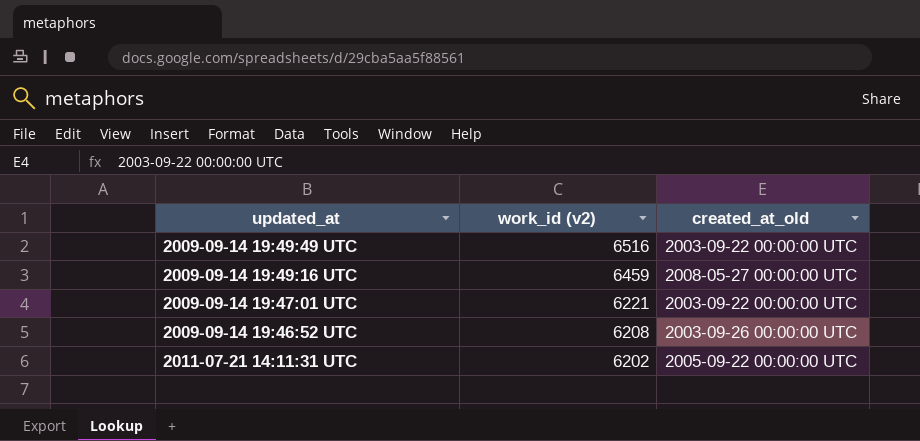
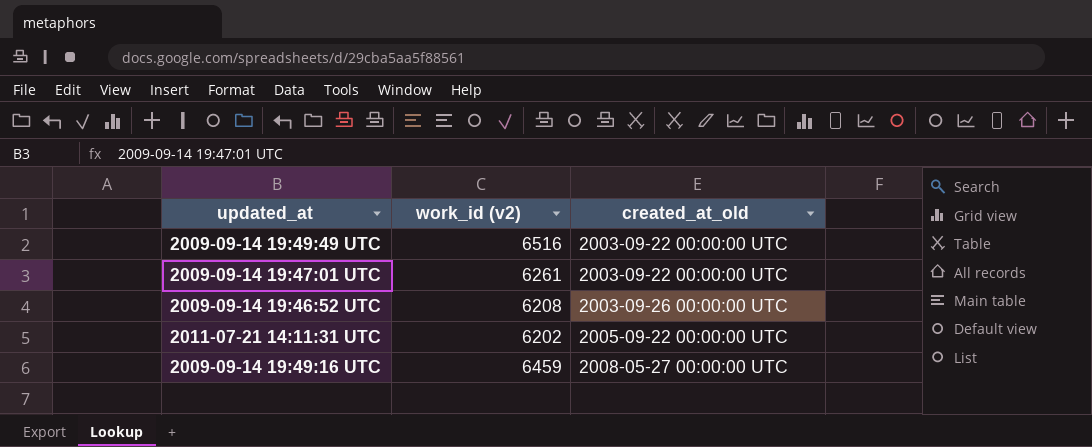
row order: work_id (v2) descending -> created_at_old ascending
2009-09-14 19:47:01 UTC | work_id (v2): 6221 -> 6261

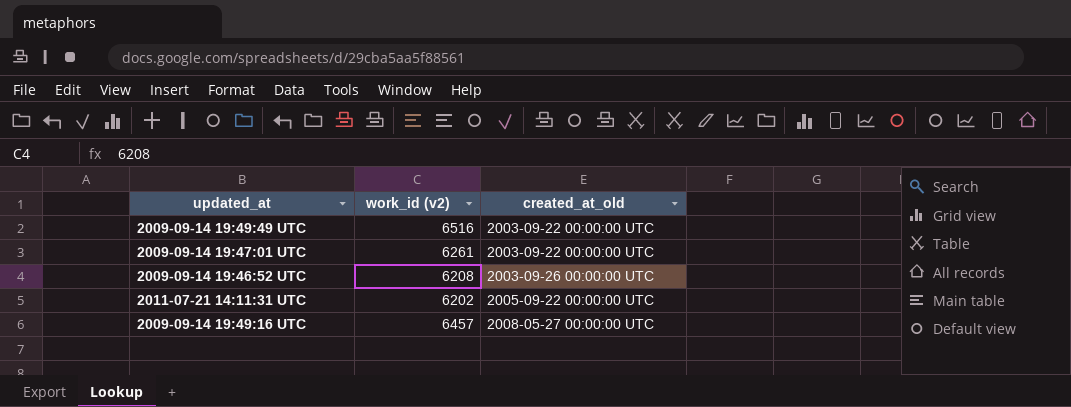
2009-09-14 19:49:16 UTC | work_id (v2): 6459 -> 6457

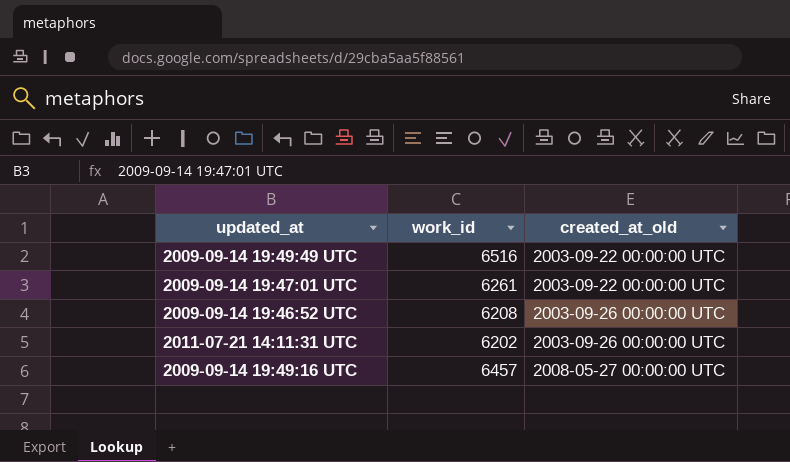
column name: work_id (v2) -> work_id
2011-07-21 14:11:31 UTC | created_at_old: 2005-09-22 00:00:00 UTC -> 2003-09-26 00:00:00 UTC

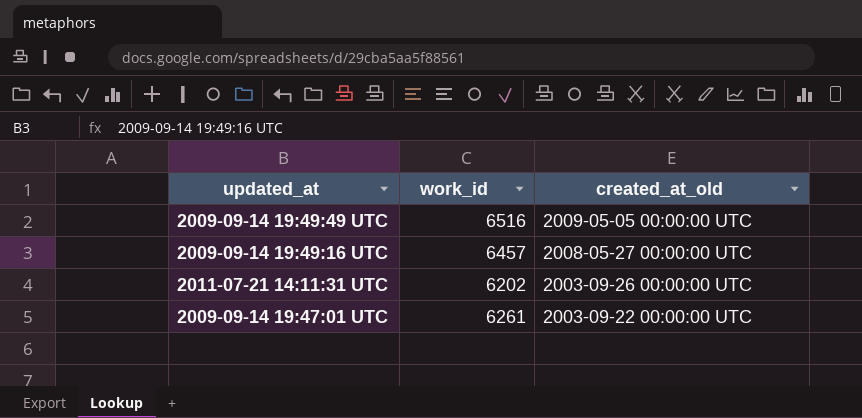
row order: created_at_old ascending -> created_at_old descending
row 2009-09-14 19:46:52 UTC: 6208 | 2003-09-26 00:00:00 UTC -> none
2009-09-14 19:49:49 UTC | created_at_old: 2003-09-22 00:00:00 UTC -> 2009-05-05 00:00:00 UTC

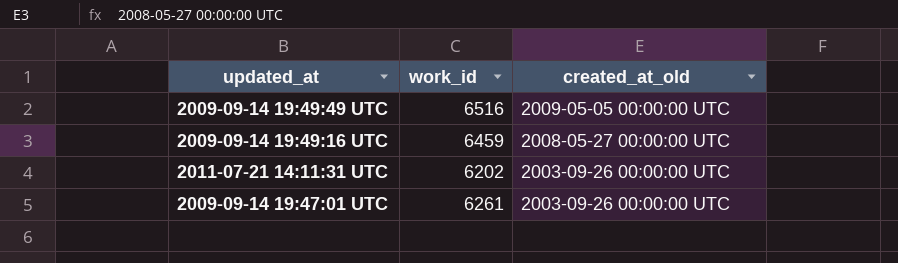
2009-09-14 19:49:16 UTC | work_id: 6457 -> 6459
2009-09-14 19:47:01 UTC | created_at_old: 2003-09-22 00:00:00 UTC -> 2003-09-26 00:00:00 UTC

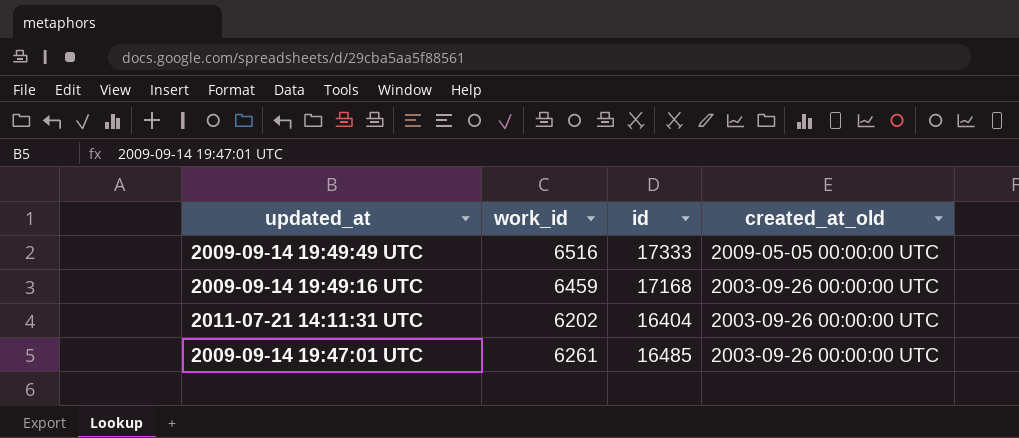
column id | position: none -> 3
2009-09-14 19:49:16 UTC | created_at_old: 2008-05-27 00:00:00 UTC -> 2003-09-26 00:00:00 UTC

